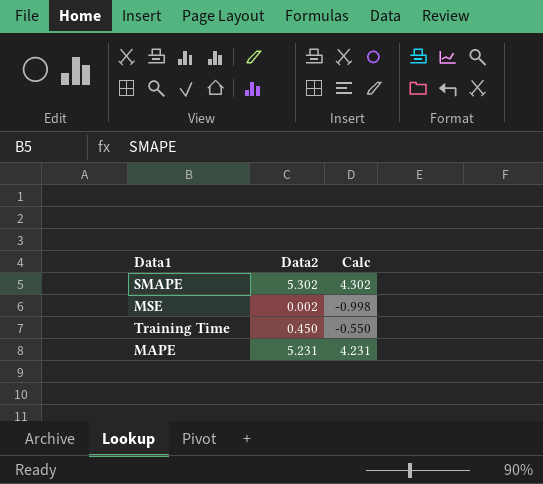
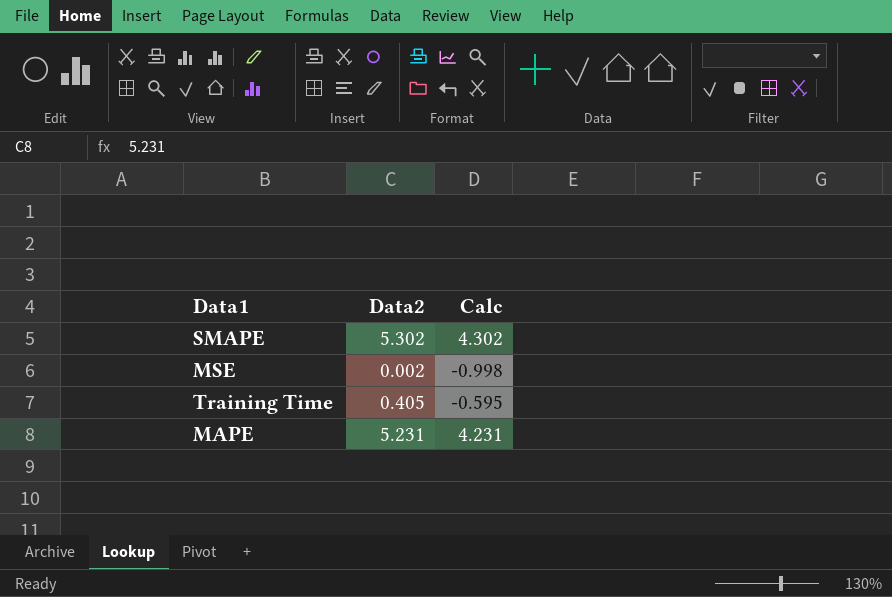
Training Time | Data2: 0.450 -> 0.405
Training Time | Calc: -0.550 -> -0.595

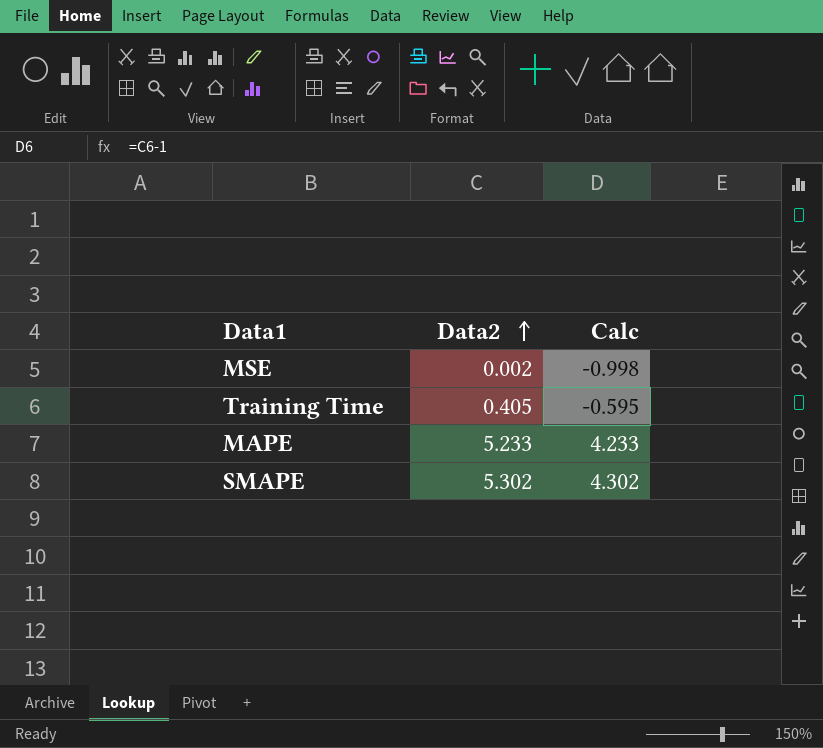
row order: none -> Data2 ascending
MAPE | Data2: 5.231 -> 5.233
MAPE | Calc: 4.231 -> 4.233

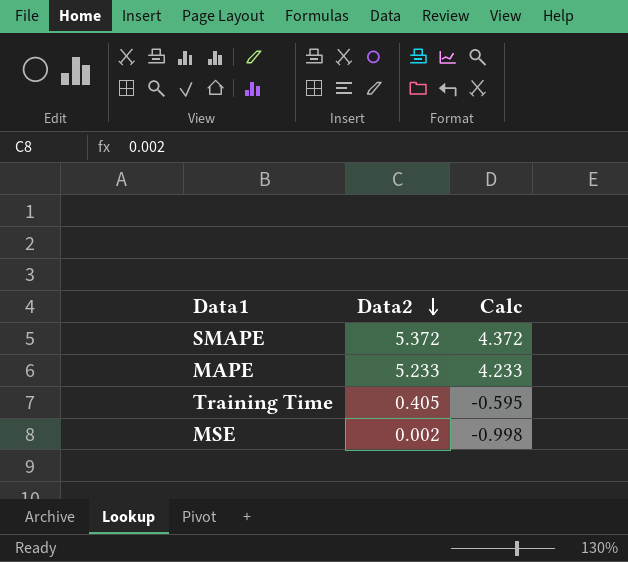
row order: Data2 ascending -> Data2 descending
SMAPE | Data2: 5.302 -> 5.372
SMAPE | Calc: 4.302 -> 4.372

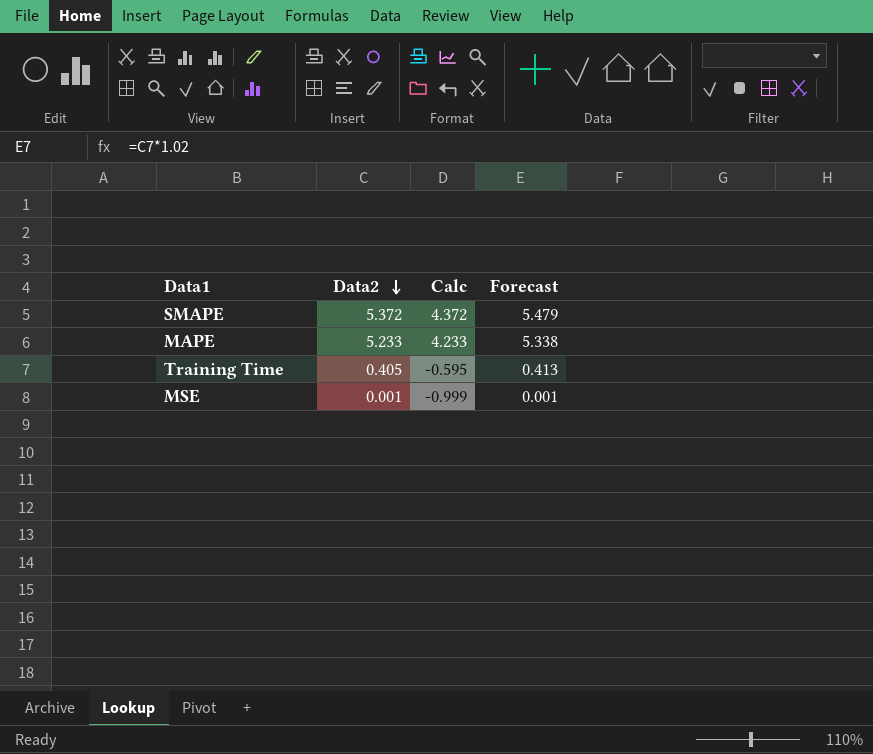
column Forecast | formula: none -> [Data2] * 1.02
MSE | Data2: 0.002 -> 0.001
MSE | Calc: -0.998 -> -0.999

